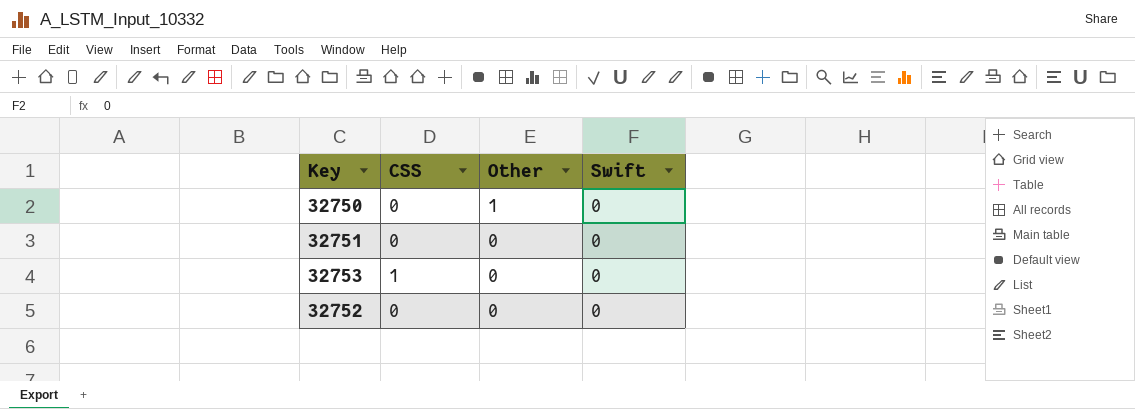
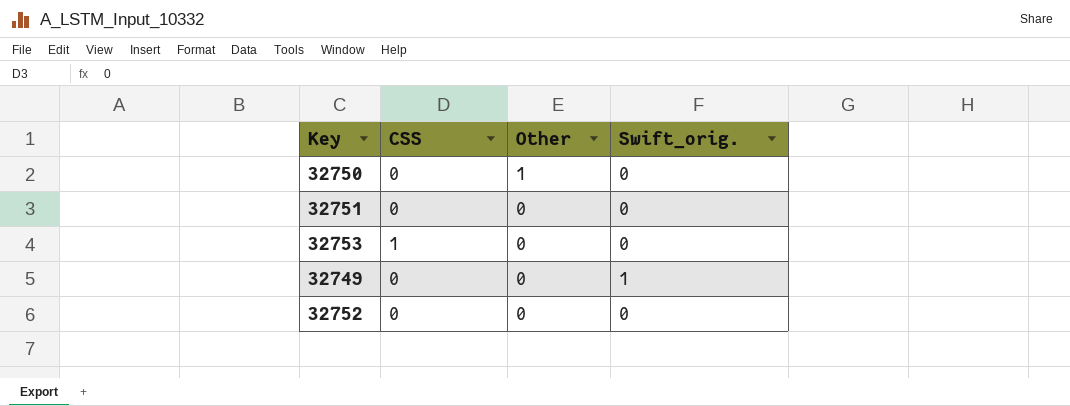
column name: Swift -> Swift_orig.
row 32749: none -> 0 | 0 | 1

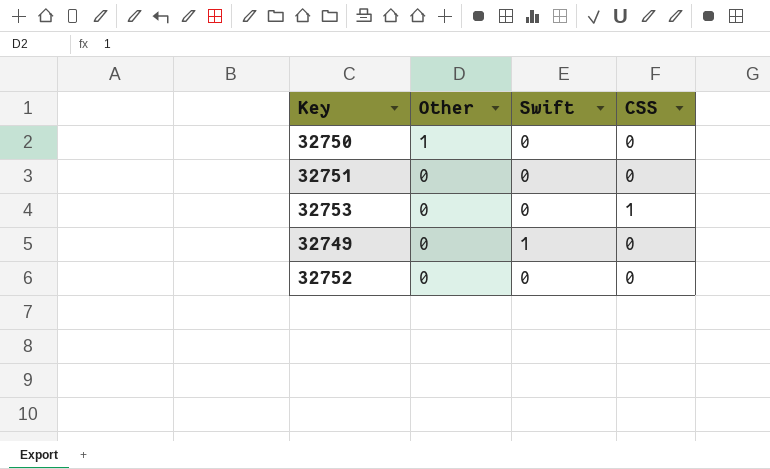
column name: Swift_orig. -> Swift
column CSS | position: 2 -> 4

